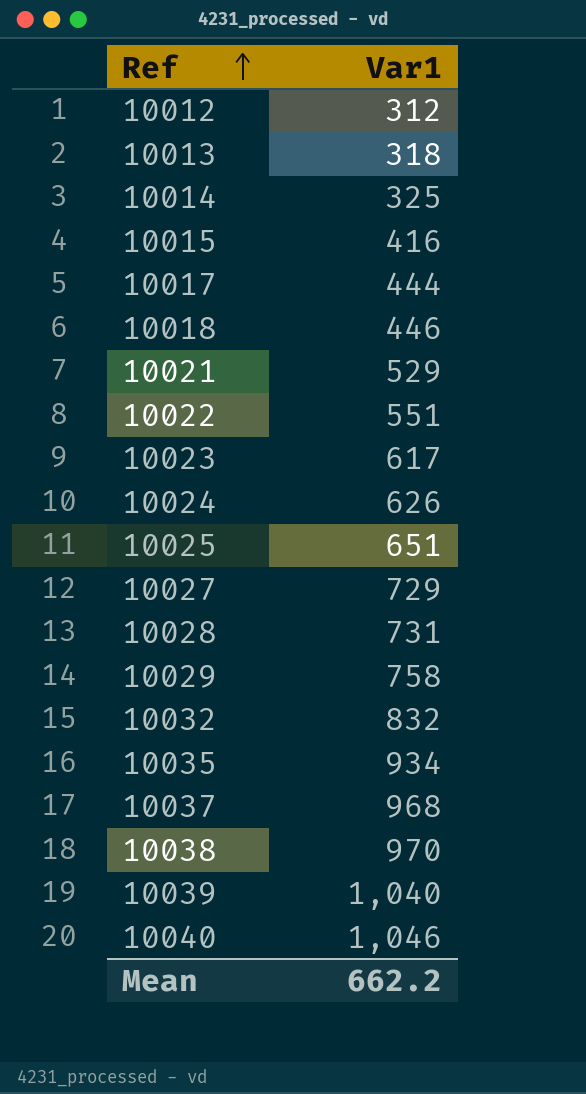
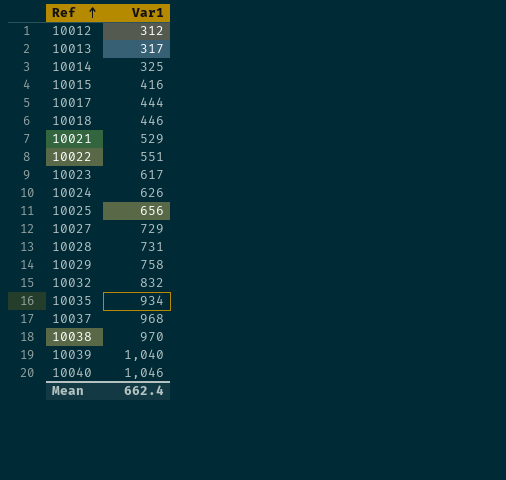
10013 | Var1: 318 -> 317
10025 | Var1: 651 -> 656
Mean | Var1: 662.2 -> 662.4

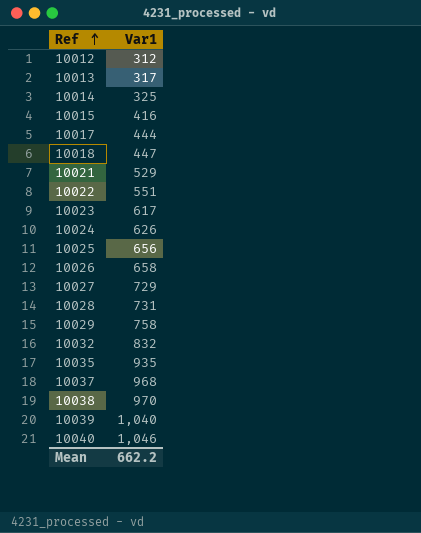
10018 | Var1: 446 -> 447
row 10026: none -> 658
10035 | Var1: 934 -> 935
Mean | Var1: 662.4 -> 662.2

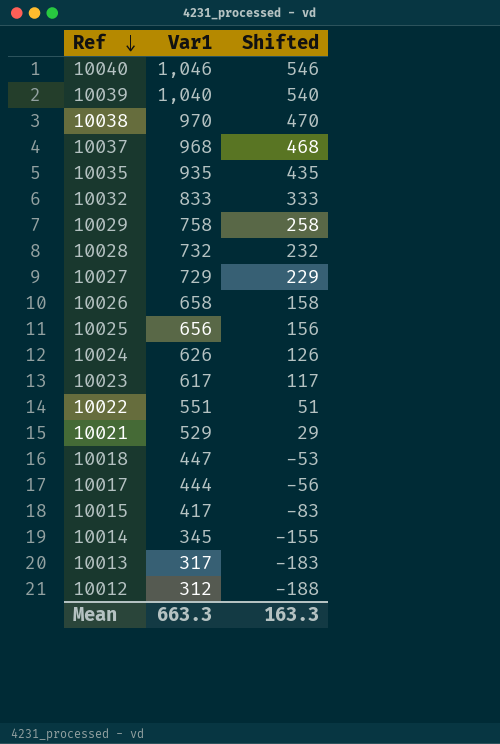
row order: Ref ascending -> Ref descending
column Shifted | formula: none -> [Var1] - 500
10032 | Var1: 832 -> 833
10028 | Var1: 731 -> 732
10015 | Var1: 416 -> 417
10014 | Var1: 325 -> 345
Mean | Var1: 662.2 -> 663.3

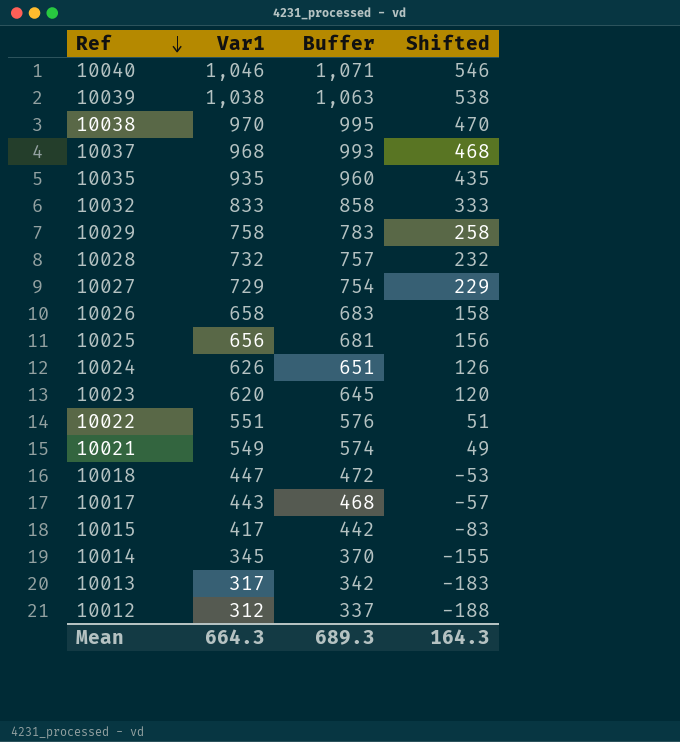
column Buffer | formula: none -> [Var1] + 25
10039 | Var1: 1,040 -> 1,038
10039 | Shifted: 540 -> 538
10023 | Var1: 617 -> 620
10023 | Shifted: 117 -> 120
10021 | Var1: 529 -> 549
10021 | Shifted: 29 -> 49
10017 | Var1: 444 -> 443
10017 | Shifted: -56 -> -57
Mean | Var1: 663.3 -> 664.3
Mean | Shifted: 163.3 -> 164.3

